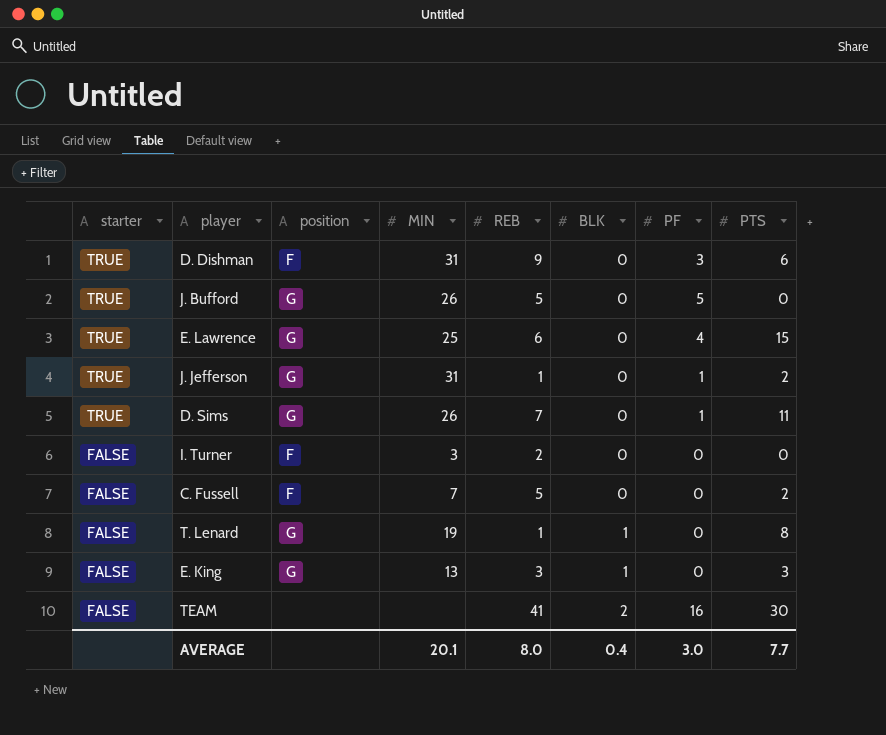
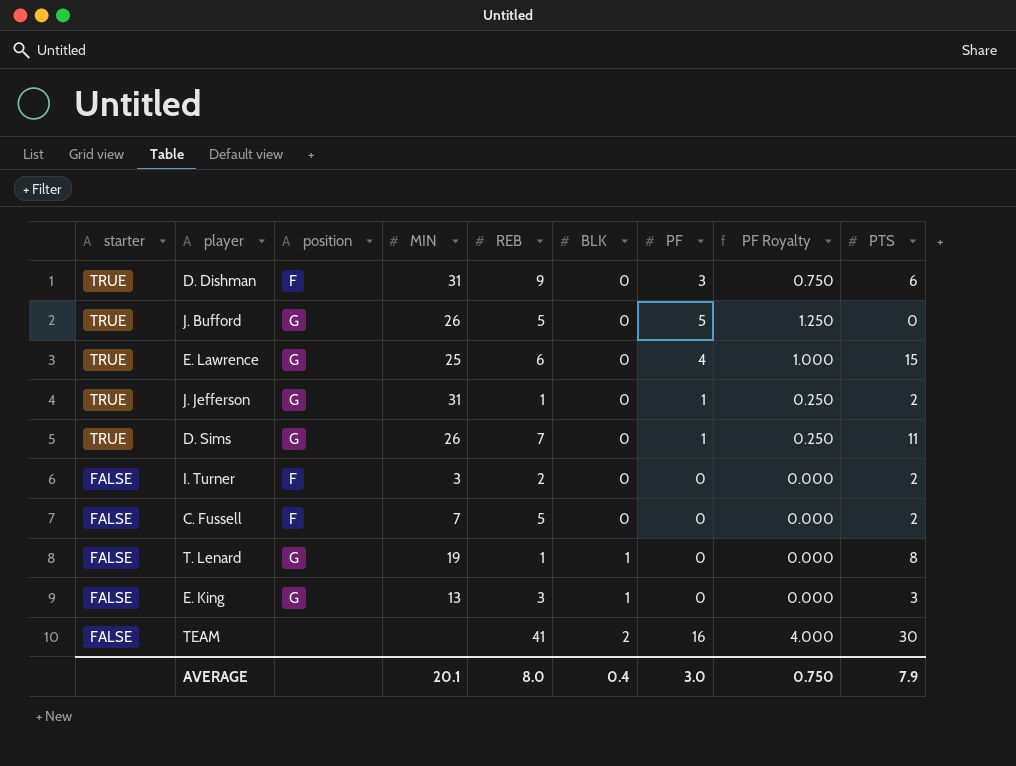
column PF Royalty | formula: none -> [PF] * 0.25
I. Turner | PTS: 0 -> 2
AVERAGE | PTS: 7.7 -> 7.9

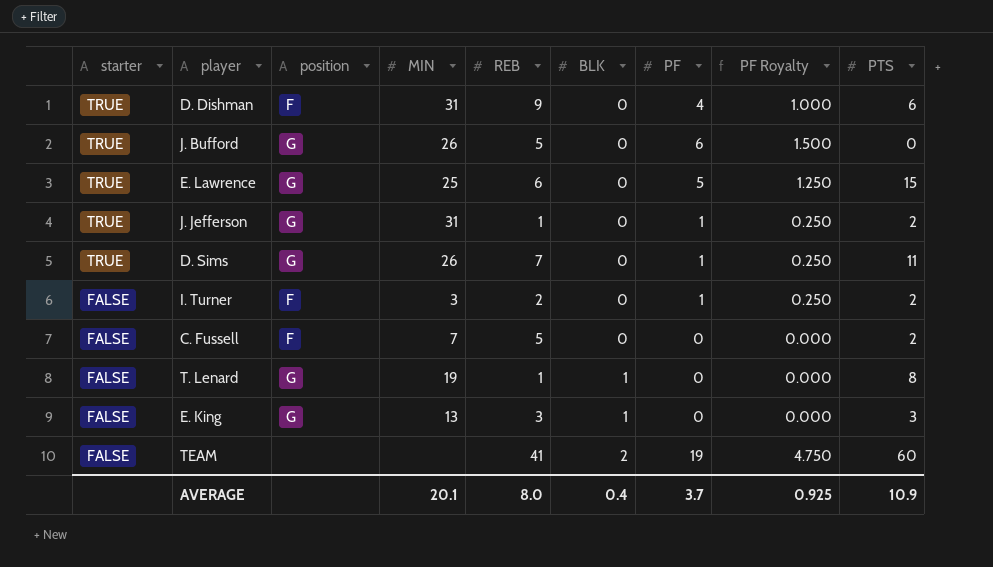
D. Dishman | PF: 3 -> 4
D. Dishman | PF Royalty: 0.750 -> 1.000
J. Bufford | PF: 5 -> 6
J. Bufford | PF Royalty: 1.250 -> 1.500
E. Lawrence | PF: 4 -> 5
E. Lawrence | PF Royalty: 1.000 -> 1.250
I. Turner | PF: 0 -> 1
I. Turner | PF Royalty: 0.000 -> 0.250
TEAM | PF: 16 -> 19
TEAM | PF Royalty: 4.000 -> 4.750
TEAM | PTS: 30 -> 60
AVERAGE | PF: 3.0 -> 3.7
AVERAGE | PF Royalty: 0.750 -> 0.925
AVERAGE | PTS: 7.9 -> 10.9

